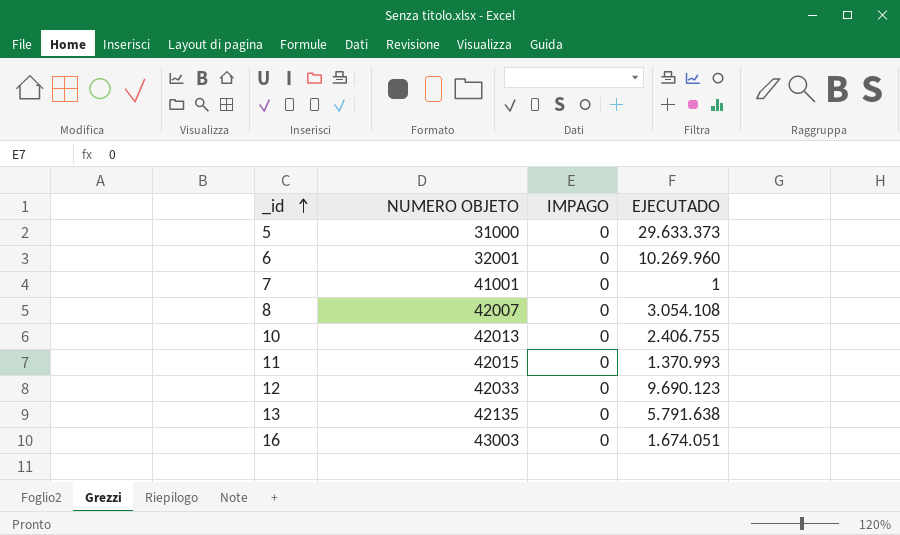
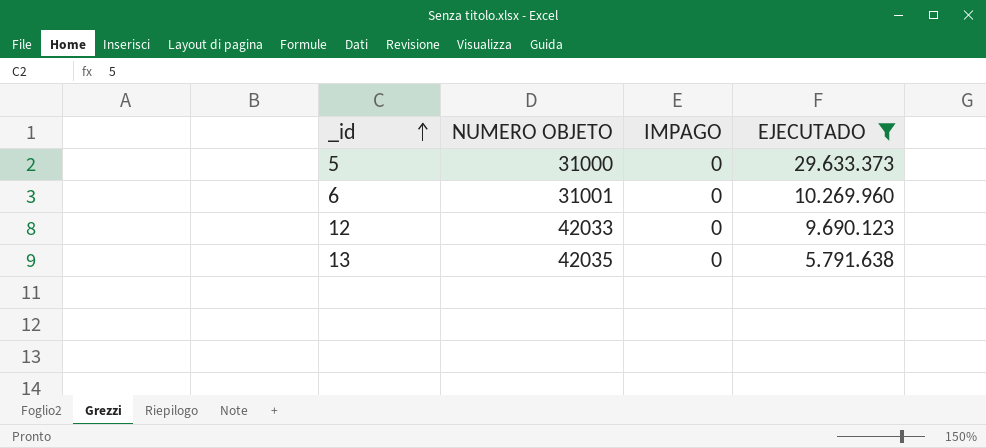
filter: none -> EJECUTADO >= 5.791.638
6 | NUMERO OBJETO: 32001 -> 31001
13 | NUMERO OBJETO: 42135 -> 42035

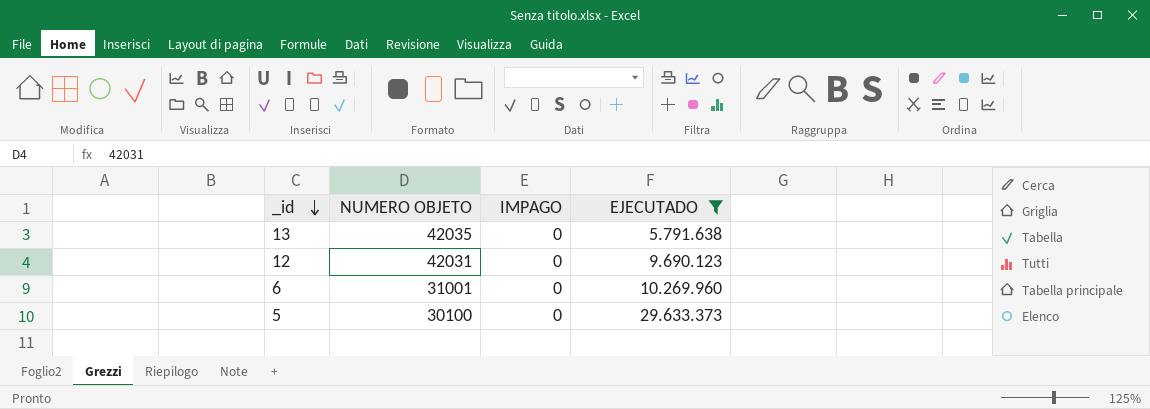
row order: _id ascending -> _id descending
12 | NUMERO OBJETO: 42033 -> 42031
5 | NUMERO OBJETO: 31000 -> 30100

